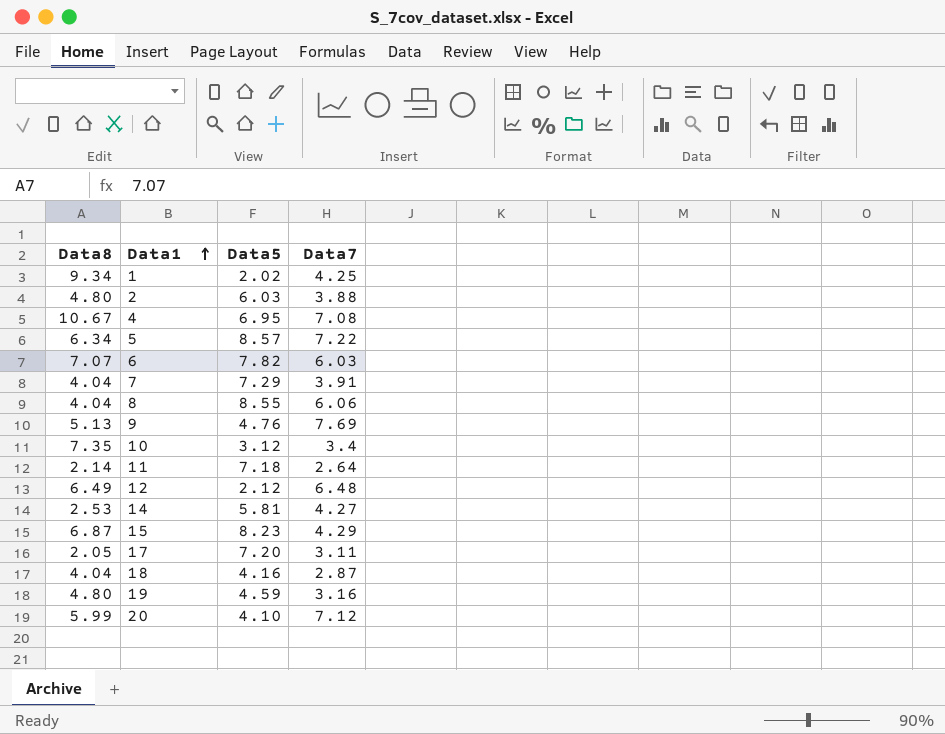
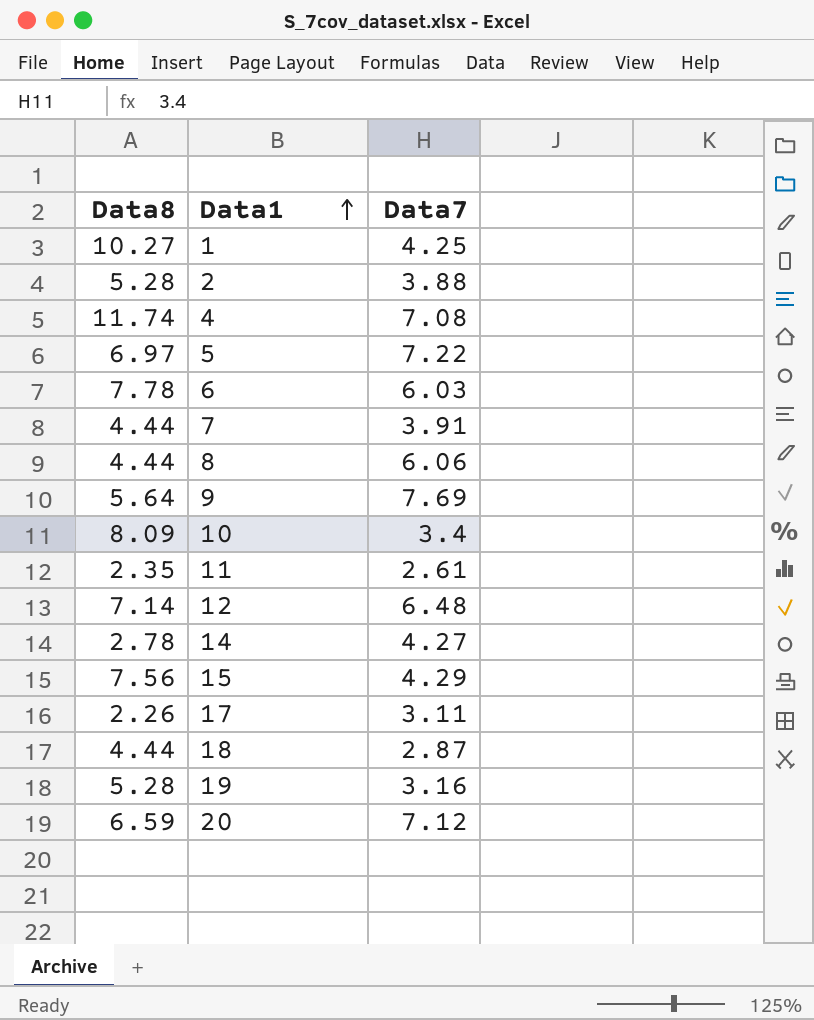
column Data5 | position: 3 -> none
1 | Data8: 9.34 -> 10.27
2 | Data8: 4.80 -> 5.28
4 | Data8: 10.67 -> 11.74
5 | Data8: 6.34 -> 6.97
6 | Data8: 7.07 -> 7.78
7 | Data8: 4.04 -> 4.44
8 | Data8: 4.04 -> 4.44
9 | Data8: 5.13 -> 5.64
10 | Data8: 7.35 -> 8.09
11 | Data8: 2.14 -> 2.35
11 | Data7: 2.64 -> 2.61
12 | Data8: 6.49 -> 7.14
14 | Data8: 2.53 -> 2.78
15 | Data8: 6.87 -> 7.56
17 | Data8: 2.05 -> 2.26
18 | Data8: 4.04 -> 4.44
19 | Data8: 4.80 -> 5.28
20 | Data8: 5.99 -> 6.59

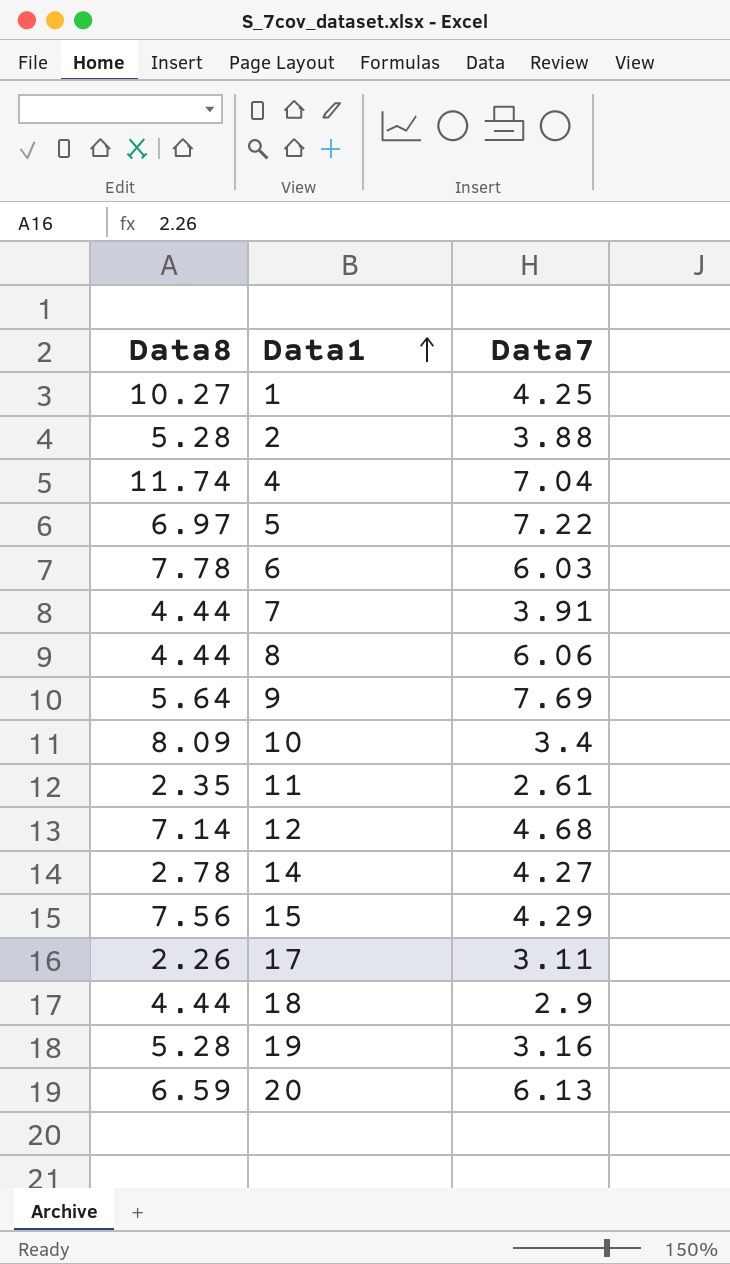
4 | Data7: 7.08 -> 7.04
12 | Data7: 6.48 -> 4.68
18 | Data7: 2.87 -> 2.9
20 | Data7: 7.12 -> 6.13

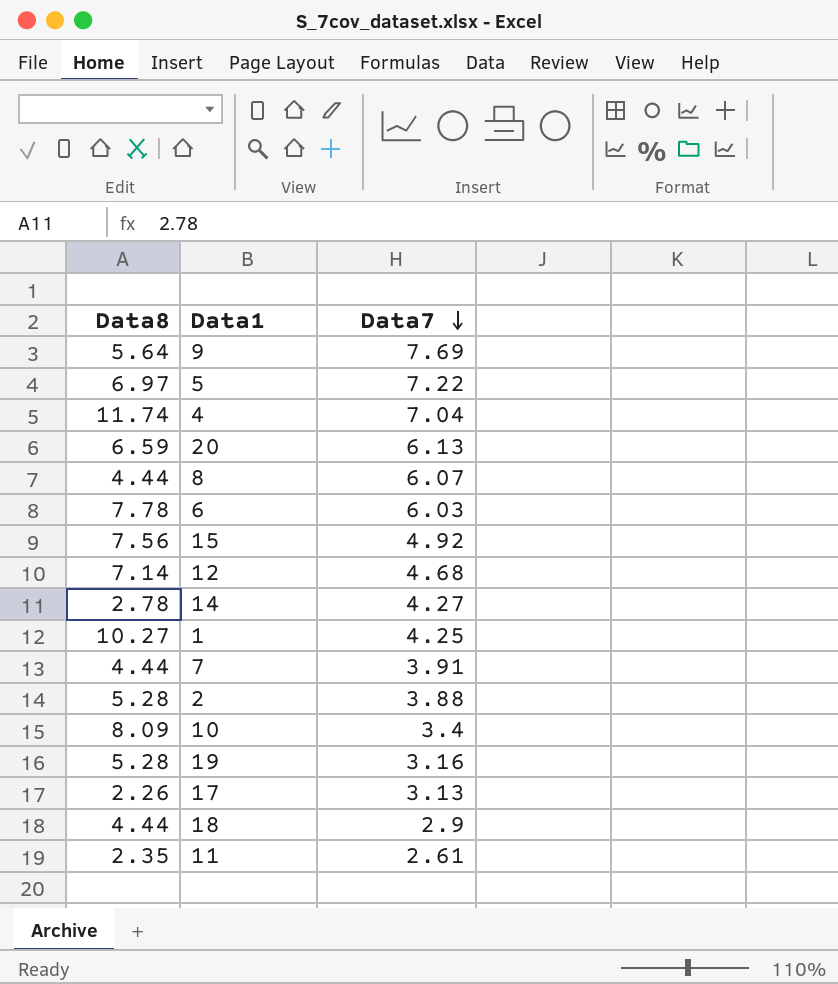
row order: Data1 ascending -> Data7 descending
8 | Data7: 6.06 -> 6.07
15 | Data7: 4.29 -> 4.92
17 | Data7: 3.11 -> 3.13

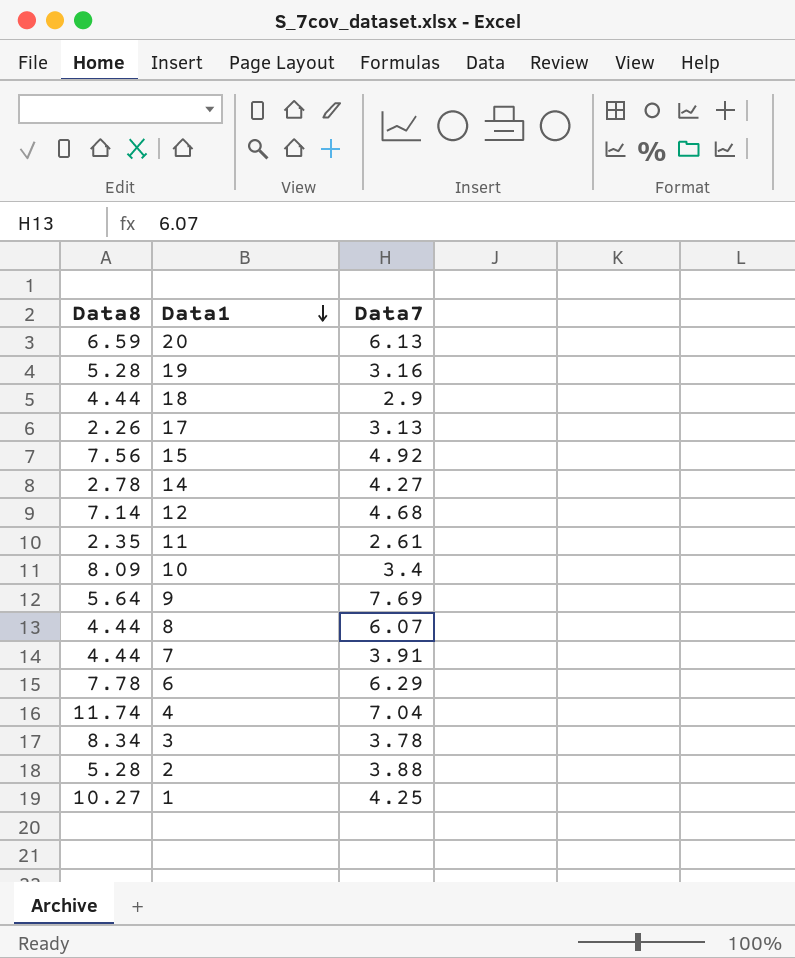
row order: Data7 descending -> Data1 descending
row 5: 6.97 | 7.22 -> none
6 | Data7: 6.03 -> 6.29
row 3: none -> 8.34 | 3.78

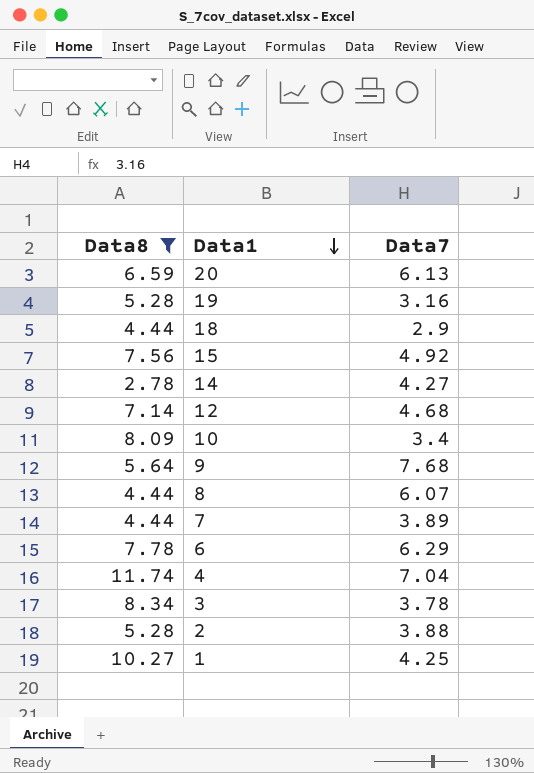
filter: none -> Data8 >= 2.78
9 | Data7: 7.69 -> 7.68
7 | Data7: 3.91 -> 3.89

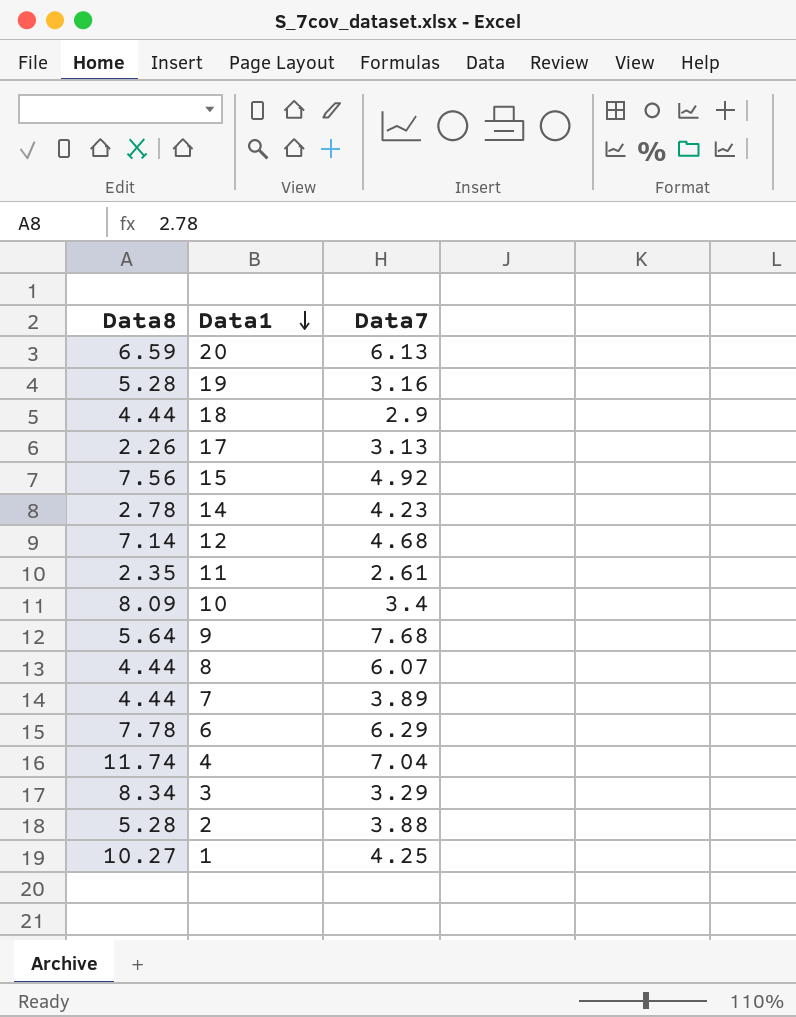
filter: Data8 >= 2.78 -> none
14 | Data7: 4.27 -> 4.23
3 | Data7: 3.78 -> 3.29

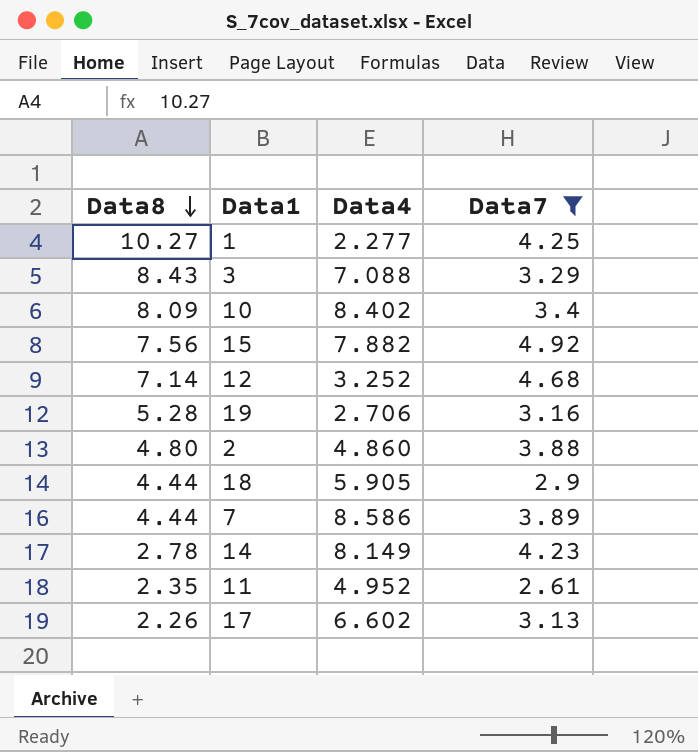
filter: none -> Data7 <= 4.92
row order: Data1 descending -> Data8 descending
column Data4 | position: none -> 3
3 | Data8: 8.34 -> 8.43
2 | Data8: 5.28 -> 4.80

